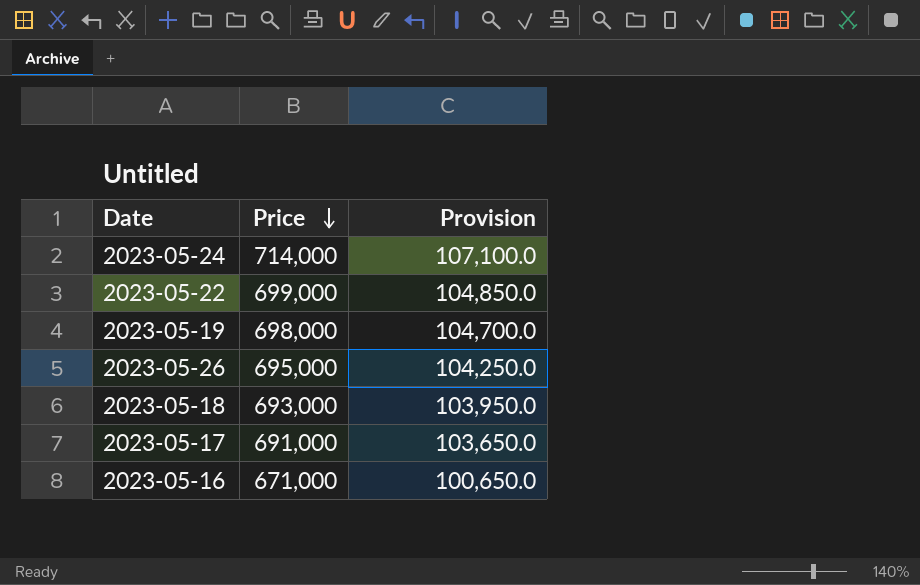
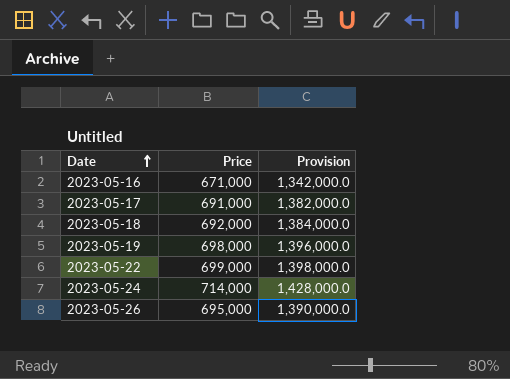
row order: Price descending -> Date ascending
column Provision | formula: [Price] * 0.15 -> [Price] * 2
2023-05-18 | Price: 693,000 -> 692,000

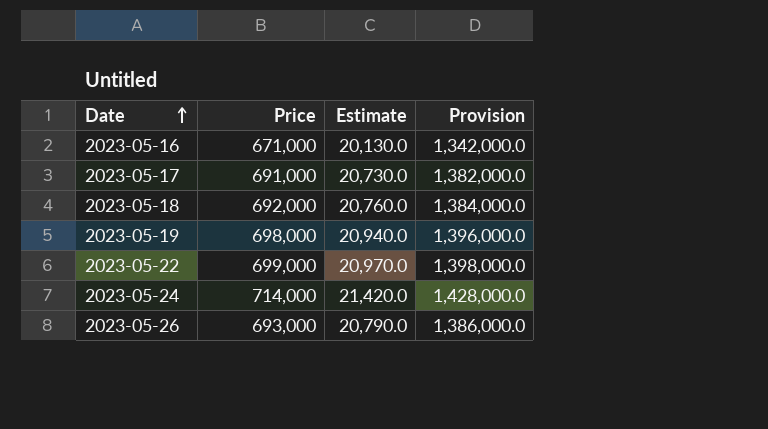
column Estimate | formula: none -> [Price] * 0.03
2023-05-26 | Price: 695,000 -> 693,000
2023-05-26 | Provision: 1,390,000.0 -> 1,386,000.0

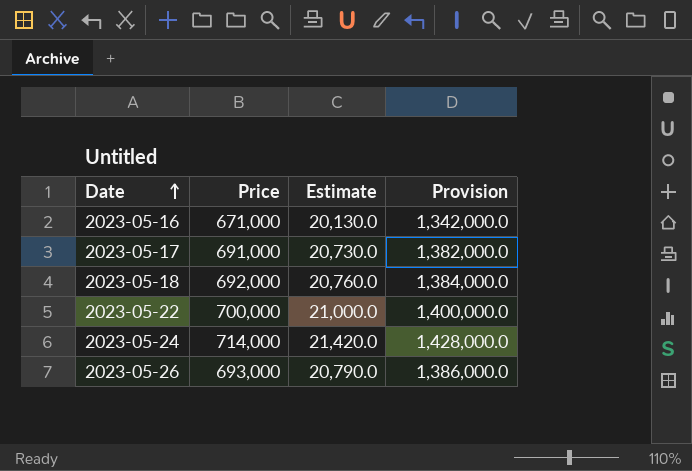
row 2023-05-19: 698,000 | 20,940.0 | 1,396,000.0 -> none
2023-05-22 | Price: 699,000 -> 700,000
2023-05-22 | Estimate: 20,970.0 -> 21,000.0
2023-05-22 | Provision: 1,398,000.0 -> 1,400,000.0

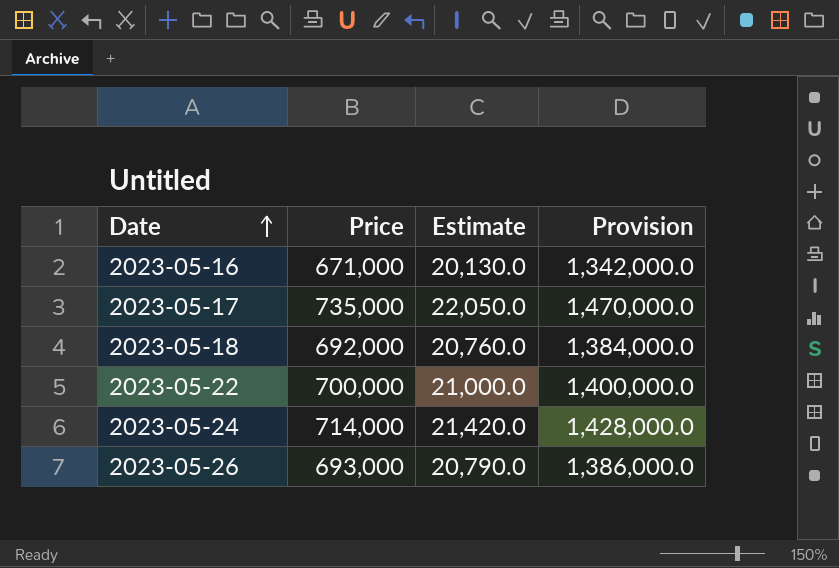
2023-05-17 | Price: 691,000 -> 735,000
2023-05-17 | Estimate: 20,730.0 -> 22,050.0
2023-05-17 | Provision: 1,382,000.0 -> 1,470,000.0

